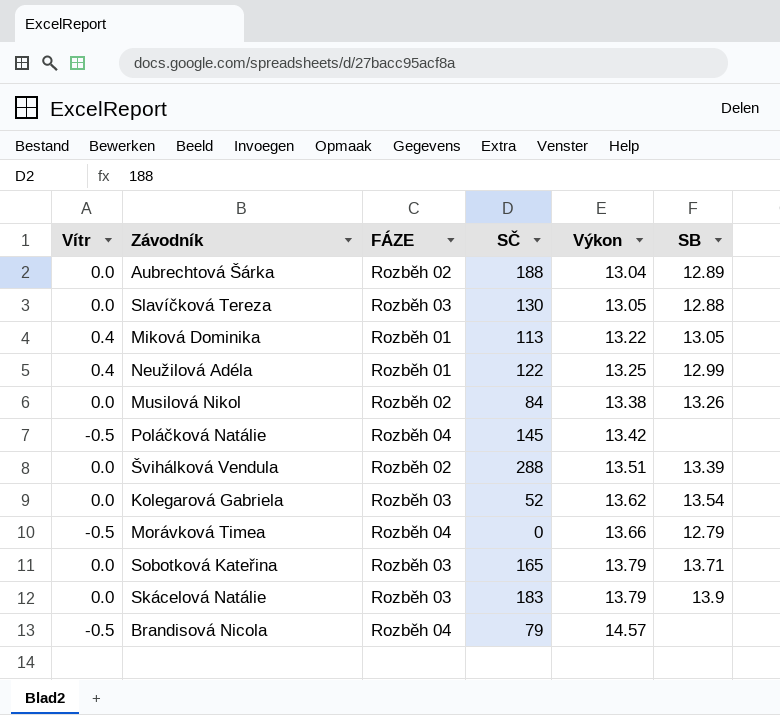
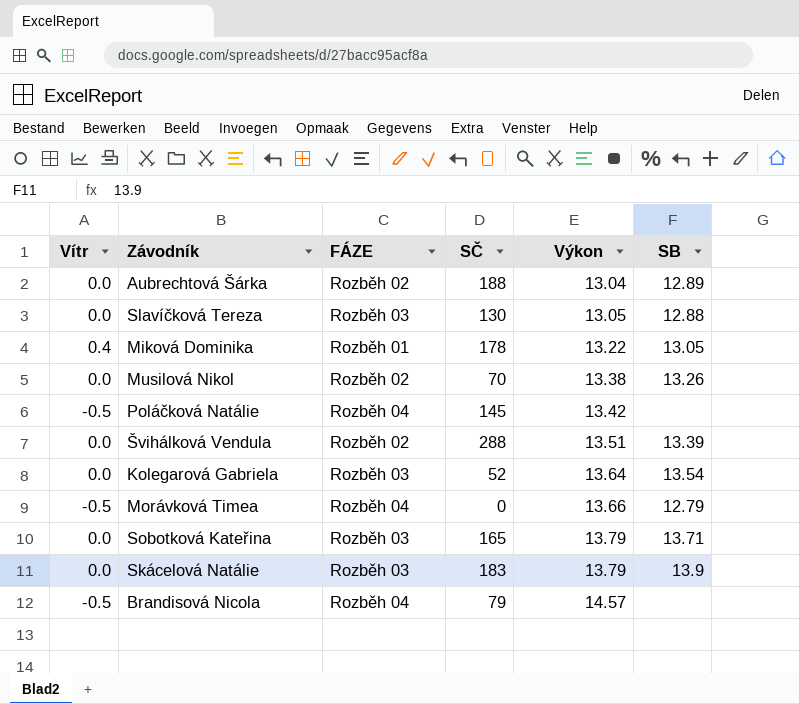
row Neužilová Adéla: 0.4 | Rozběh 01 | 122 | 13.25 | 12.99 -> none
Miková Dominika | SČ: 113 -> 178
Musilová Nikol | SČ: 84 -> 70
Kolegarová Gabriela | Výkon: 13.62 -> 13.64

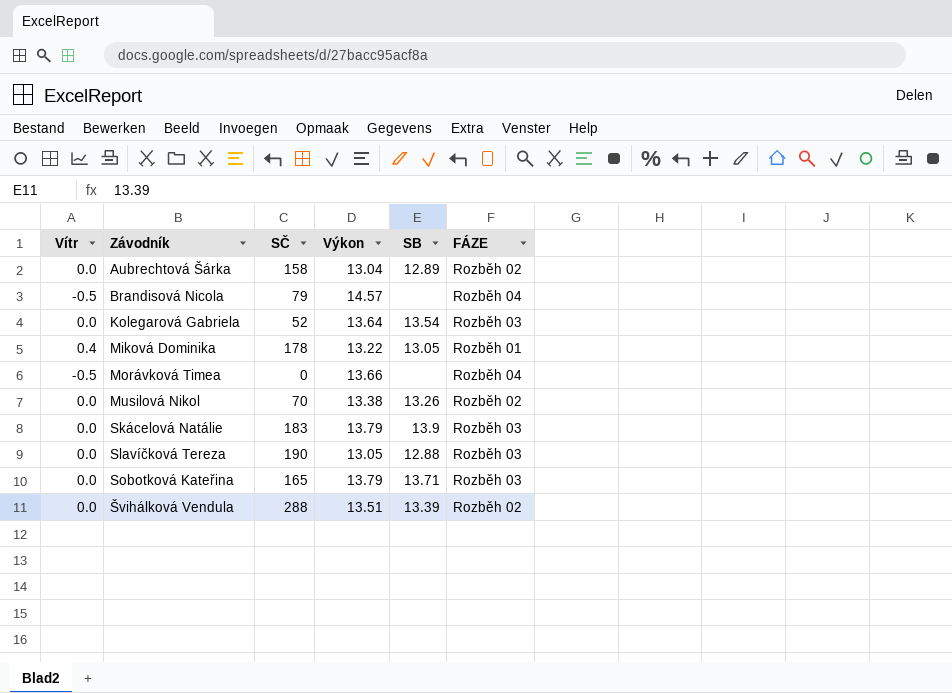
row order: Výkon ascending -> Závodník ascending
column FÁZE | position: 3 -> 6
row Poláčková Natálie: -0.5 | Rozběh 04 | 145 | 13.42 | none -> none
Aubrechtová Šárka | SČ: 188 -> 158
Morávková Timea | SB: 12.79 -> none
Slavíčková Tereza | SČ: 130 -> 190

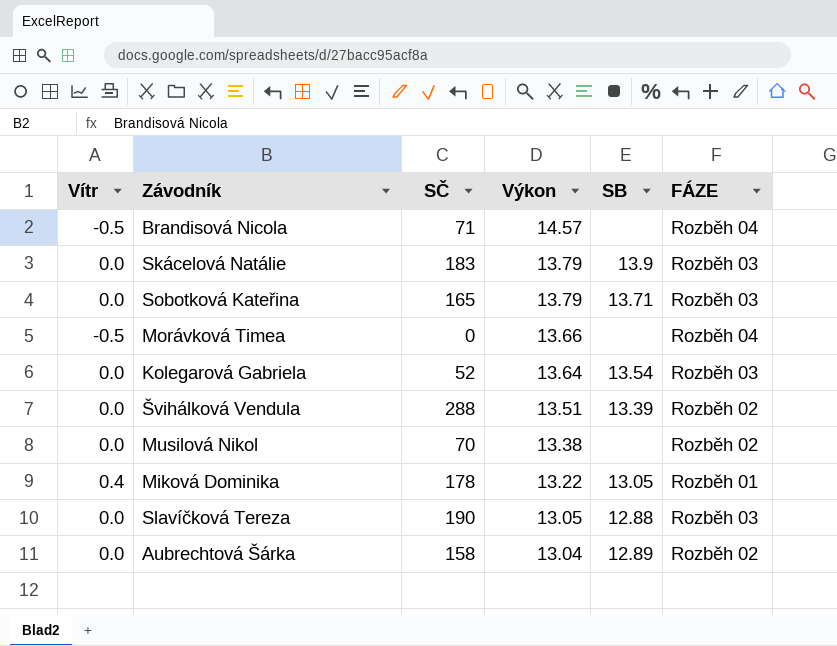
row order: Závodník ascending -> Výkon descending
Brandisová Nicola | SČ: 79 -> 71
Musilová Nikol | SB: 13.26 -> none

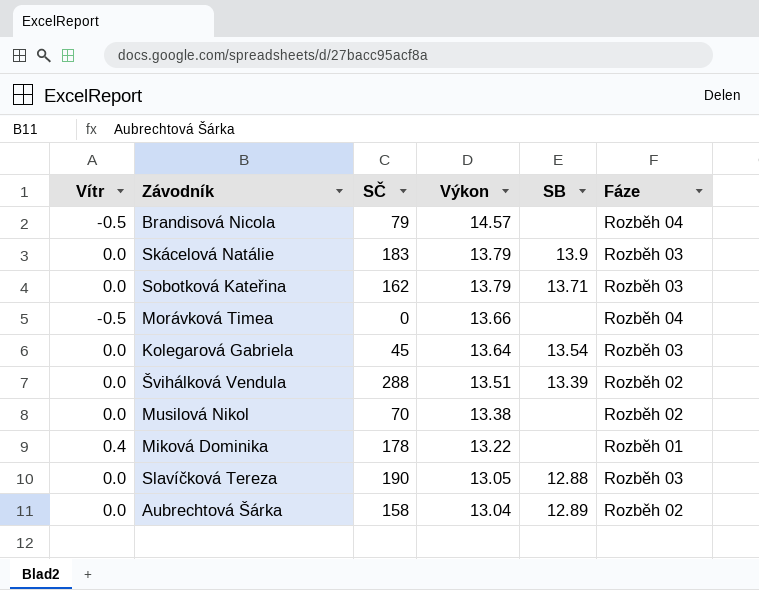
column name: FÁZE -> Fáze
Brandisová Nicola | SČ: 71 -> 79
Sobotková Kateřina | SČ: 165 -> 162
Kolegarová Gabriela | SČ: 52 -> 45
Miková Dominika | SB: 13.05 -> none

